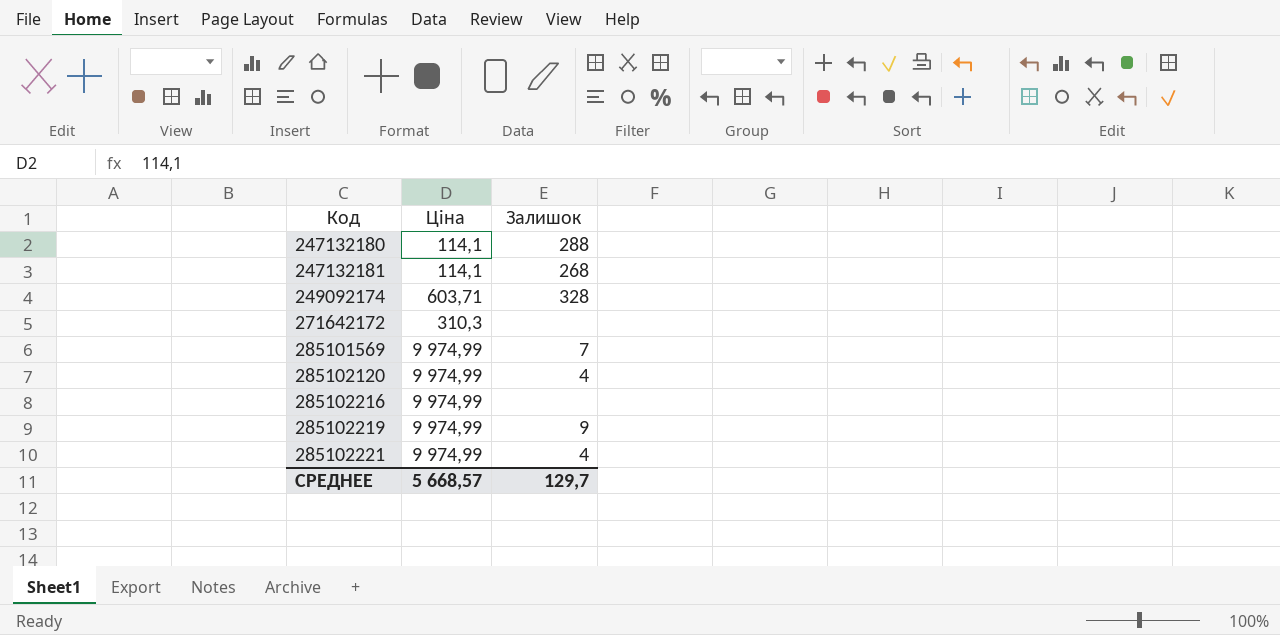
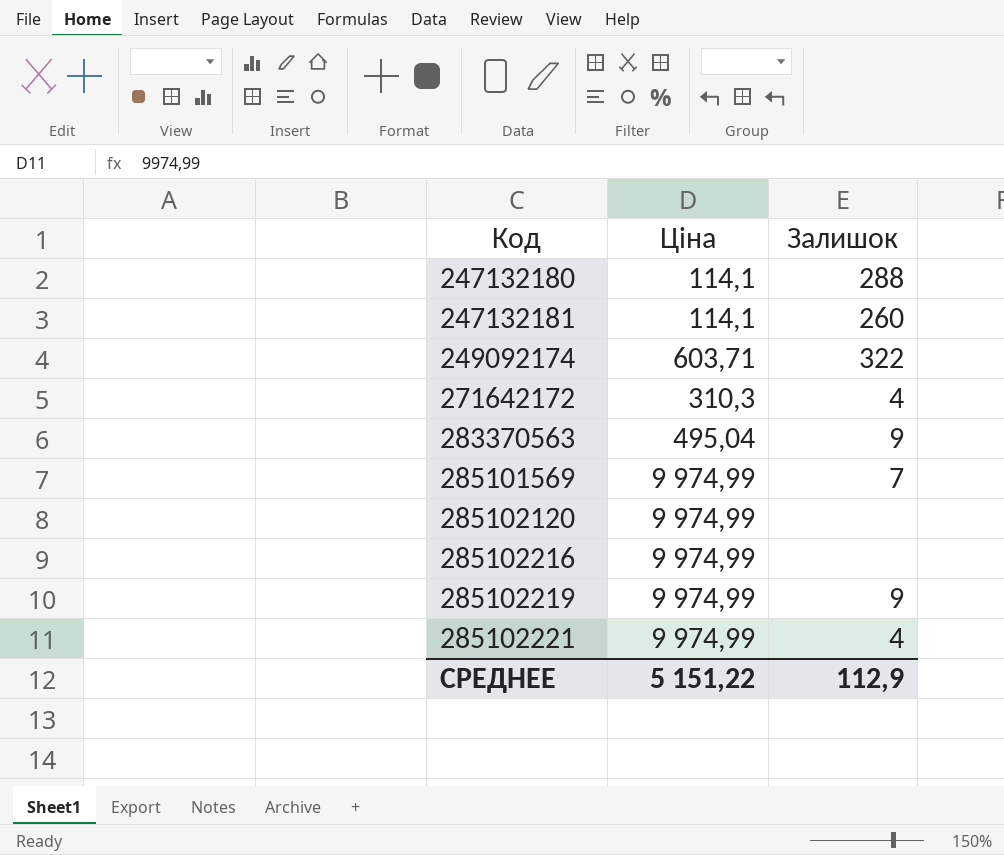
247132181 | Залишок: 268 -> 260
249092174 | Залишок: 328 -> 322
271642172 | Залишок: none -> 4
row 283370563: none -> 495,04 | 9
285102120 | Залишок: 4 -> none
СРЕДНЕЕ | Ціна: 5 668,57 -> 5 151,22
СРЕДНЕЕ | Залишок: 129,7 -> 112,9

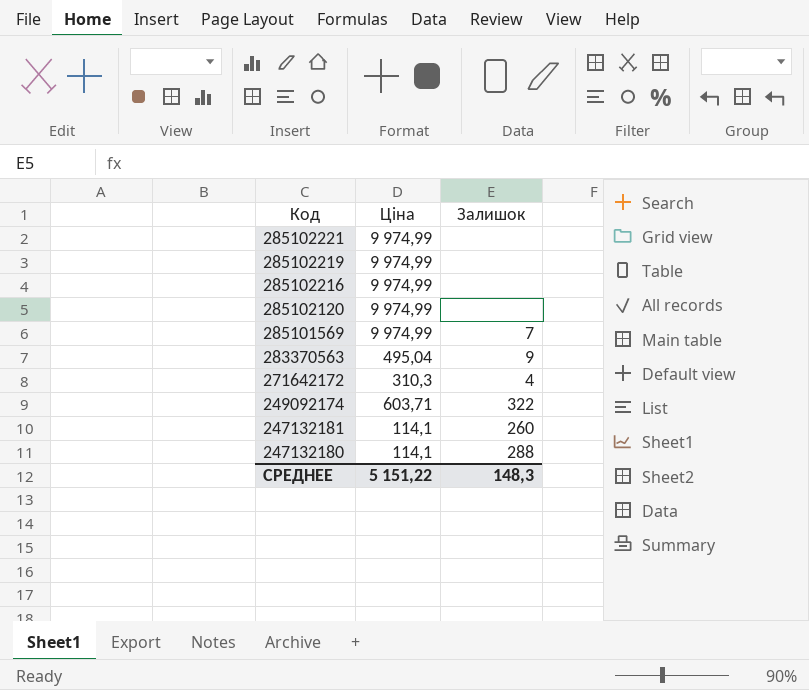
row order: Код ascending -> Код descending
285102221 | Залишок: 4 -> none
285102219 | Залишок: 9 -> none
СРЕДНЕЕ | Залишок: 112,9 -> 148,3

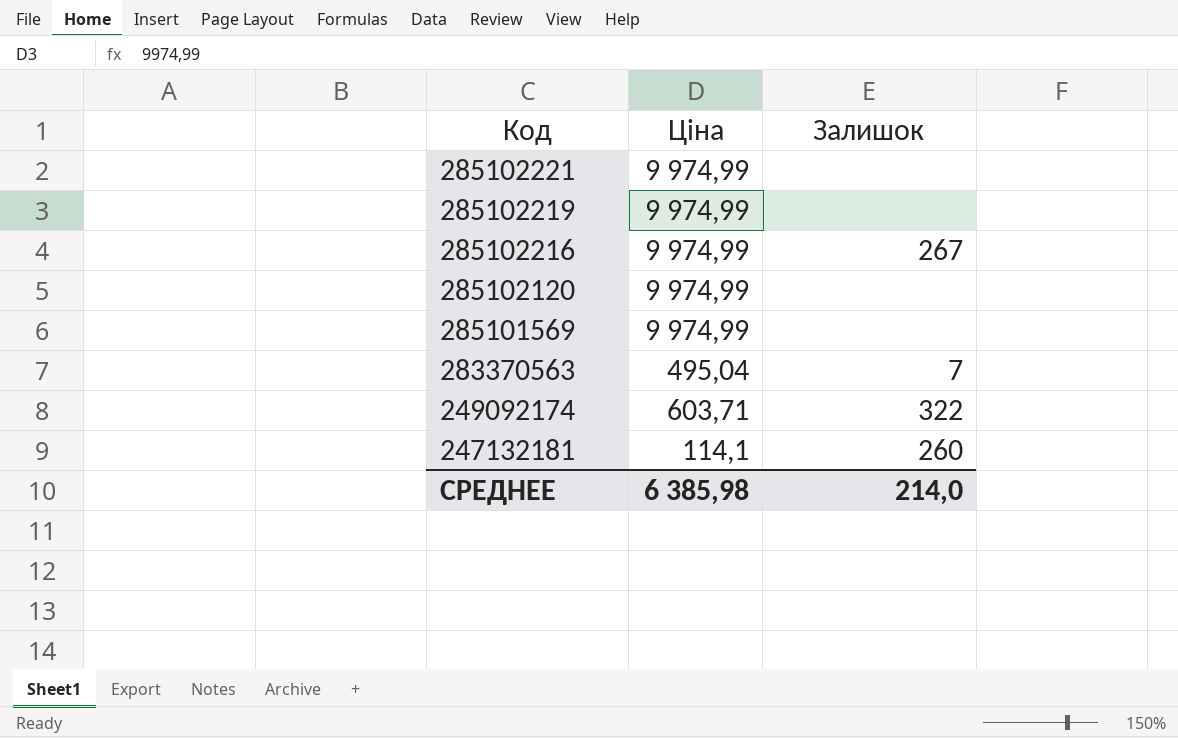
row 271642172: 310,3 | 4 -> none
row 247132180: 114,1 | 288 -> none
285102216 | Залишок: none -> 267
285101569 | Залишок: 7 -> none
283370563 | Залишок: 9 -> 7
СРЕДНЕЕ | Ціна: 5 151,22 -> 6 385,98
СРЕДНЕЕ | Залишок: 148,3 -> 214,0

